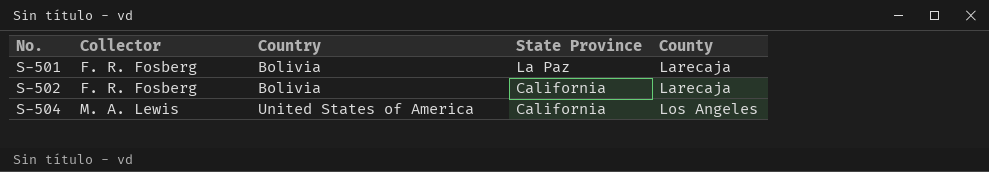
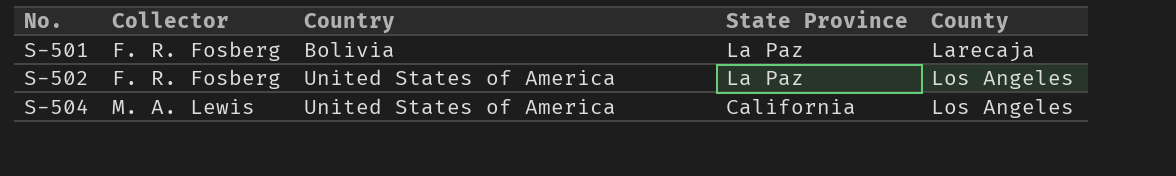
S-502 | Country: Bolivia -> United States of America
S-502 | State Province: California -> La Paz
S-502 | County: Larecaja -> Los Angeles

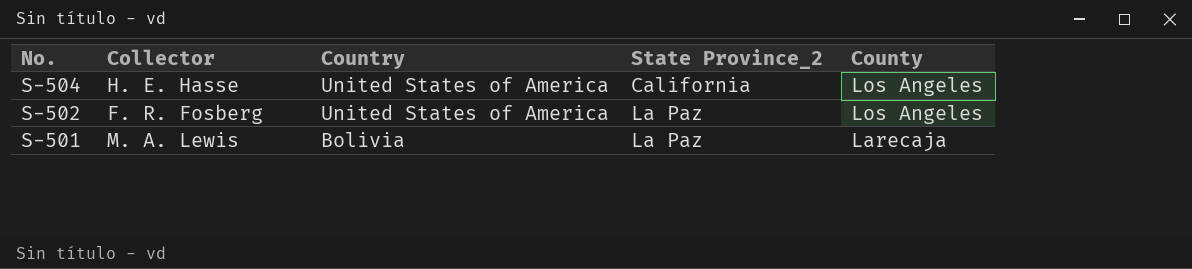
row order: No. ascending -> No. descending
column name: State Province -> State Province_2
S-504 | Collector: M. A. Lewis -> H. E. Hasse
S-501 | Collector: F. R. Fosberg -> M. A. Lewis

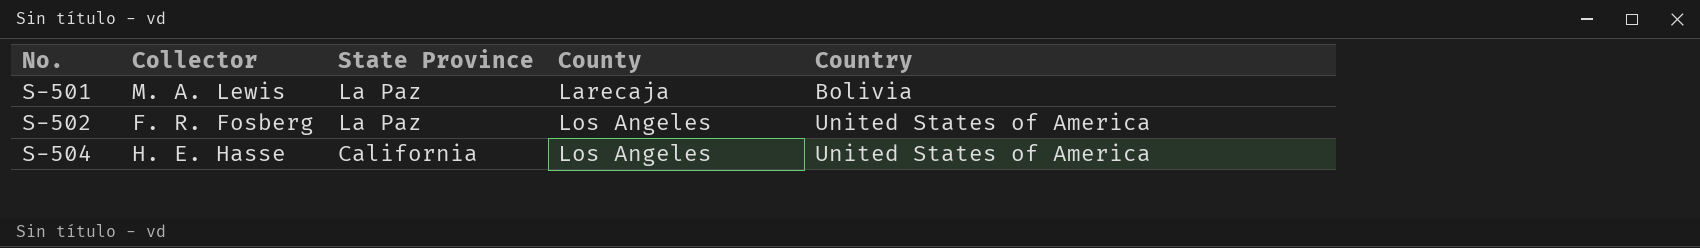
row order: No. descending -> No. ascending
column name: State Province_2 -> State Province
column Country | position: 3 -> 5

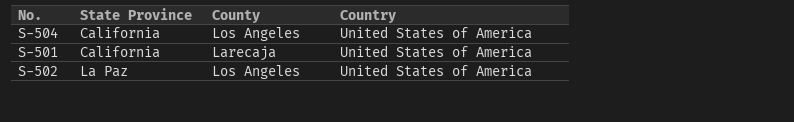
row order: No. ascending -> State Province ascending
column Collector | position: 2 -> none
S-501 | State Province: La Paz -> California
S-501 | Country: Bolivia -> United States of America

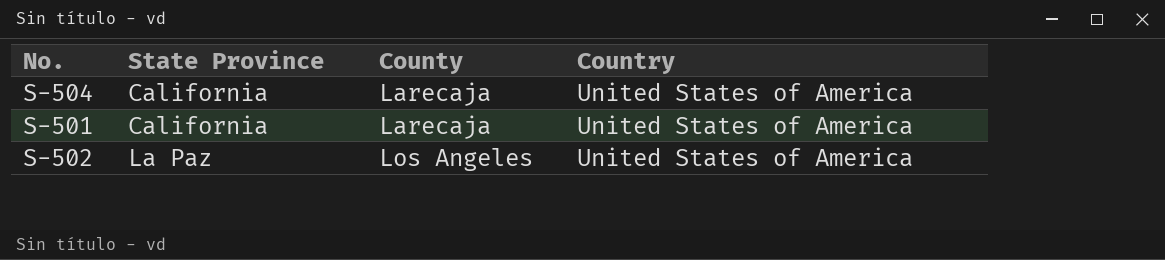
S-504 | County: Los Angeles -> Larecaja

